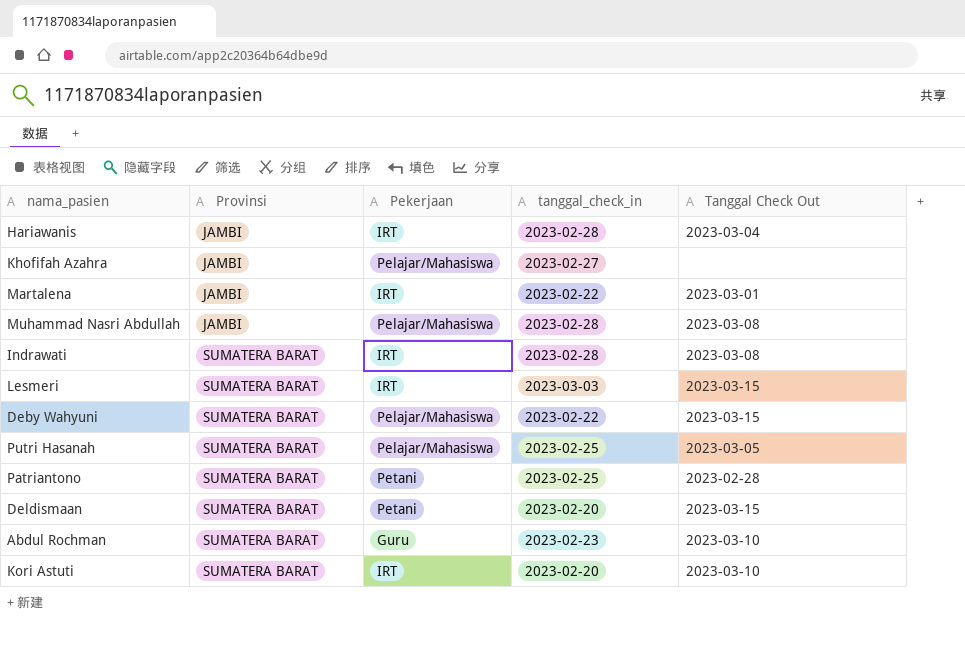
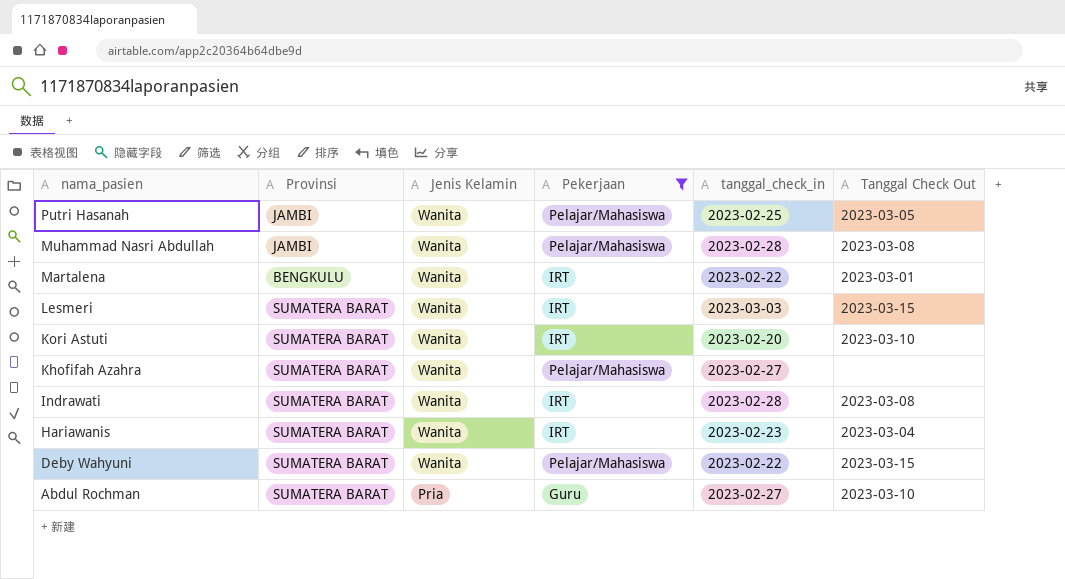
filter: none -> Pekerjaan != Petani
row order: Provinsi ascending -> nama_pasien descending
column Jenis Kelamin | position: none -> 3
Putri Hasanah | Provinsi: SUMATERA BARAT -> JAMBI
Martalena | Provinsi: JAMBI -> BENGKULU
Khofifah Azahra | Provinsi: JAMBI -> SUMATERA BARAT
Hariawanis | Provinsi: JAMBI -> SUMATERA BARAT
Hariawanis | tanggal_check_in: 2023-02-28 -> 2023-02-23
Abdul Rochman | tanggal_check_in: 2023-02-23 -> 2023-02-27

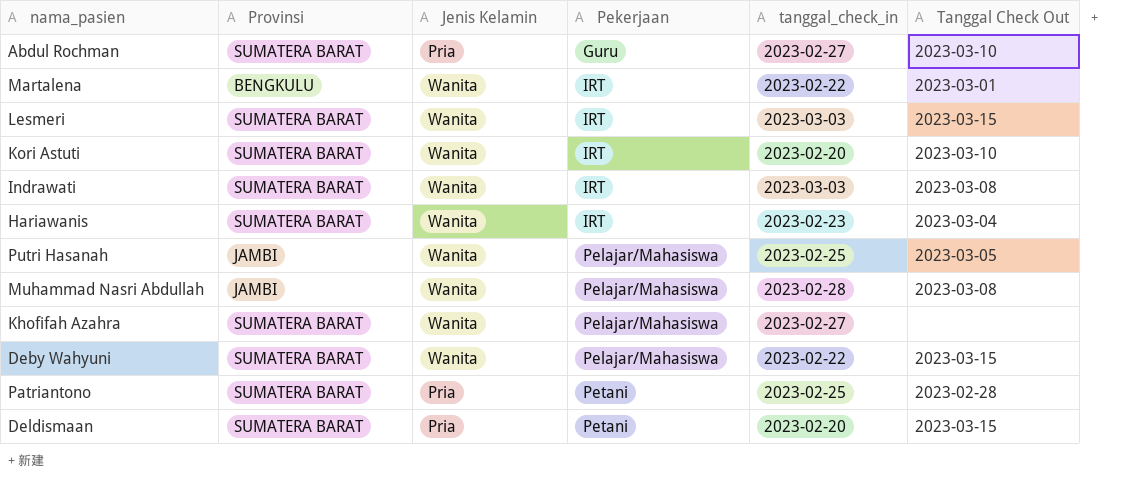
filter: Pekerjaan != Petani -> none
row order: nama_pasien descending -> Pekerjaan ascending
Indrawati | tanggal_check_in: 2023-02-28 -> 2023-03-03

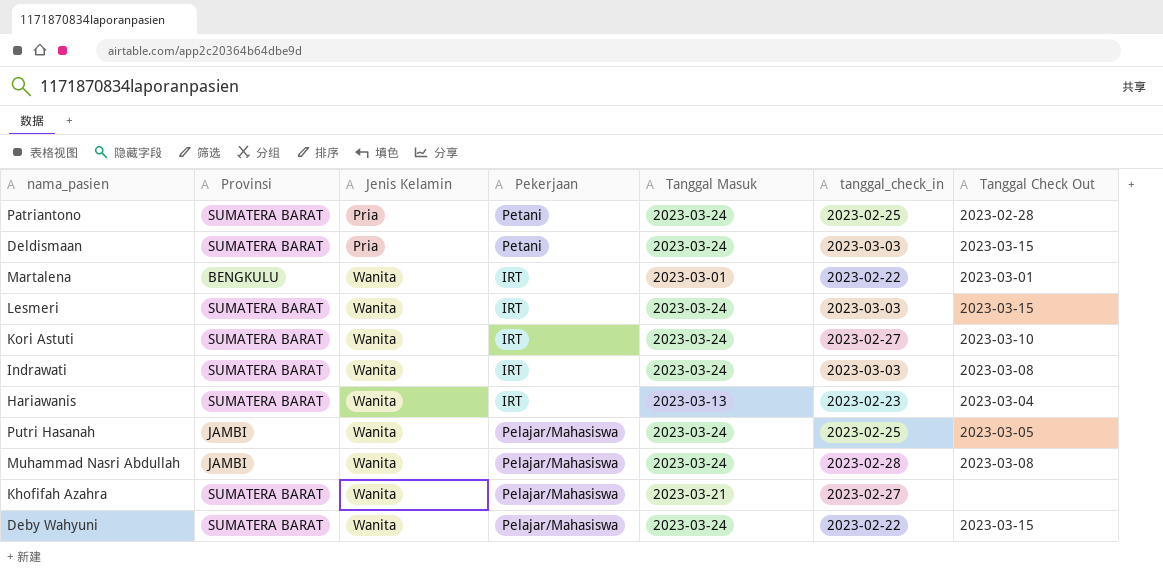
row order: Pekerjaan ascending -> Jenis Kelamin ascending
column Tanggal Masuk | position: none -> 5
row Abdul Rochman: SUMATERA BARAT | Pria | Guru | 2023-02-27 | 2023-03-10 -> none
Deldismaan | tanggal_check_in: 2023-02-20 -> 2023-03-03
Kori Astuti | tanggal_check_in: 2023-02-20 -> 2023-02-27

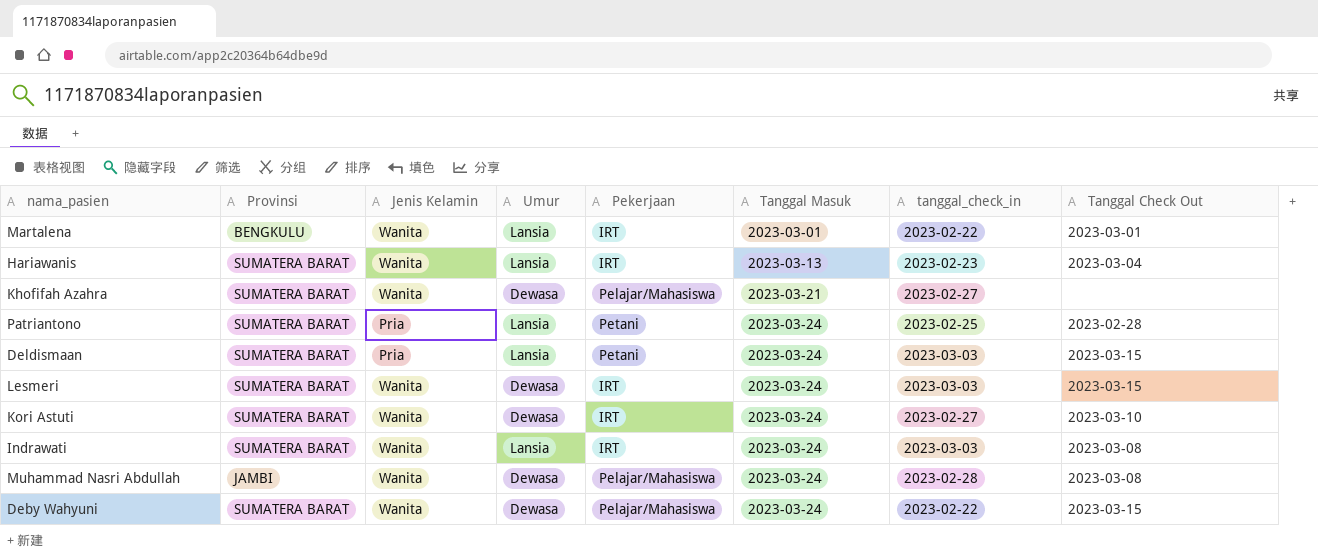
row order: Jenis Kelamin ascending -> Tanggal Masuk ascending
column Umur | position: none -> 4
row Putri Hasanah: JAMBI | Wanita | Pelajar/Mahasiswa | 2023-03-24 | 2023-02-25 | 2023-03-05 -> none

